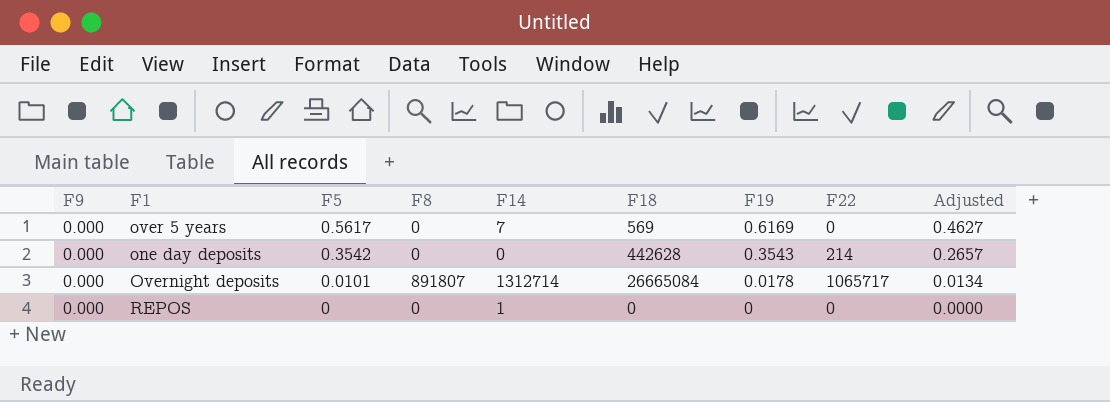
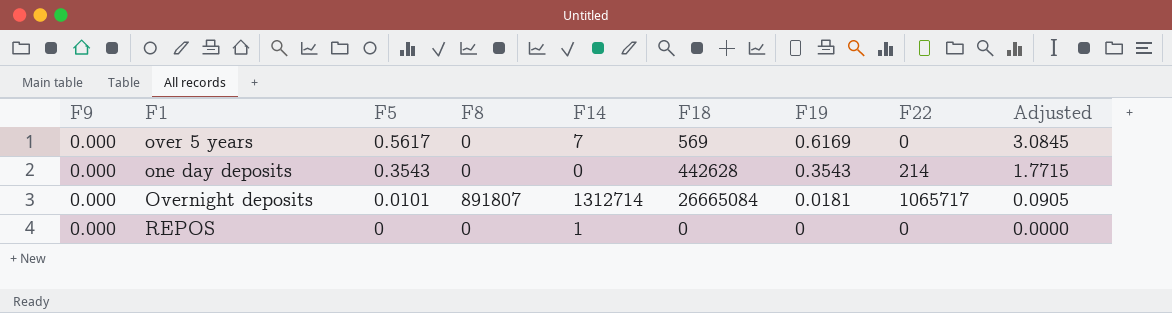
column Adjusted | formula: [F19] * 0.75 -> [F19] * 5
one day deposits | F5: 0.3542 -> 0.3543
Overnight deposits | F19: 0.0178 -> 0.0181

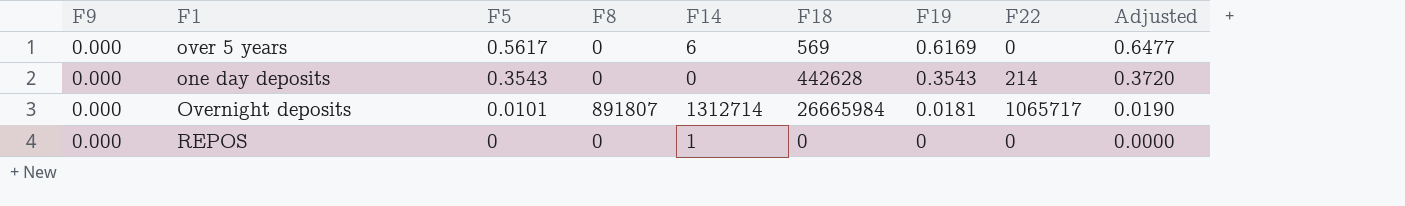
column Adjusted | formula: [F19] * 5 -> [F19] * 1.05
over 5 years | F14: 7 -> 6
Overnight deposits | F18: 26665084 -> 26665984

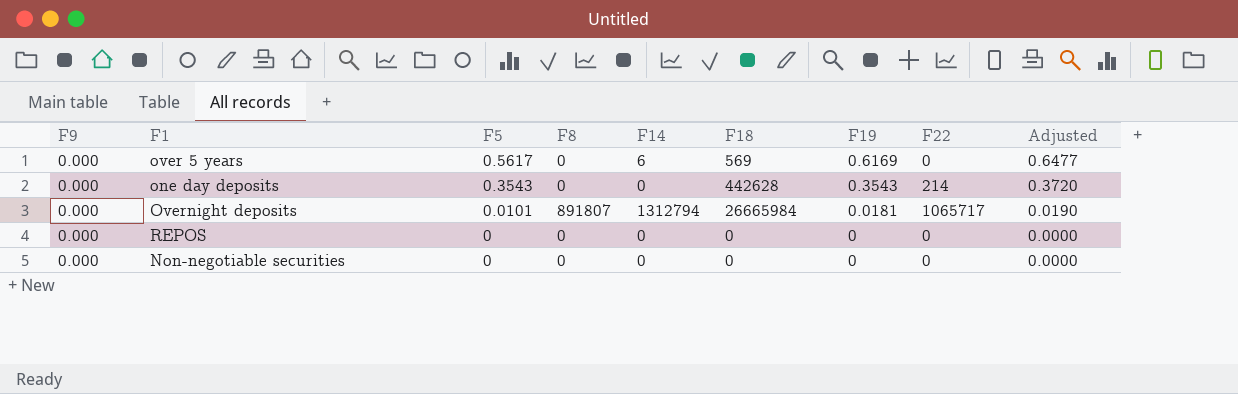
Overnight deposits | F14: 1312714 -> 1312794
REPOS | F14: 1 -> 0
row Non-negotiable securities: none -> 0.000 | 0 | 0 | 0 | 0 | 0 | 0 | 0.0000

